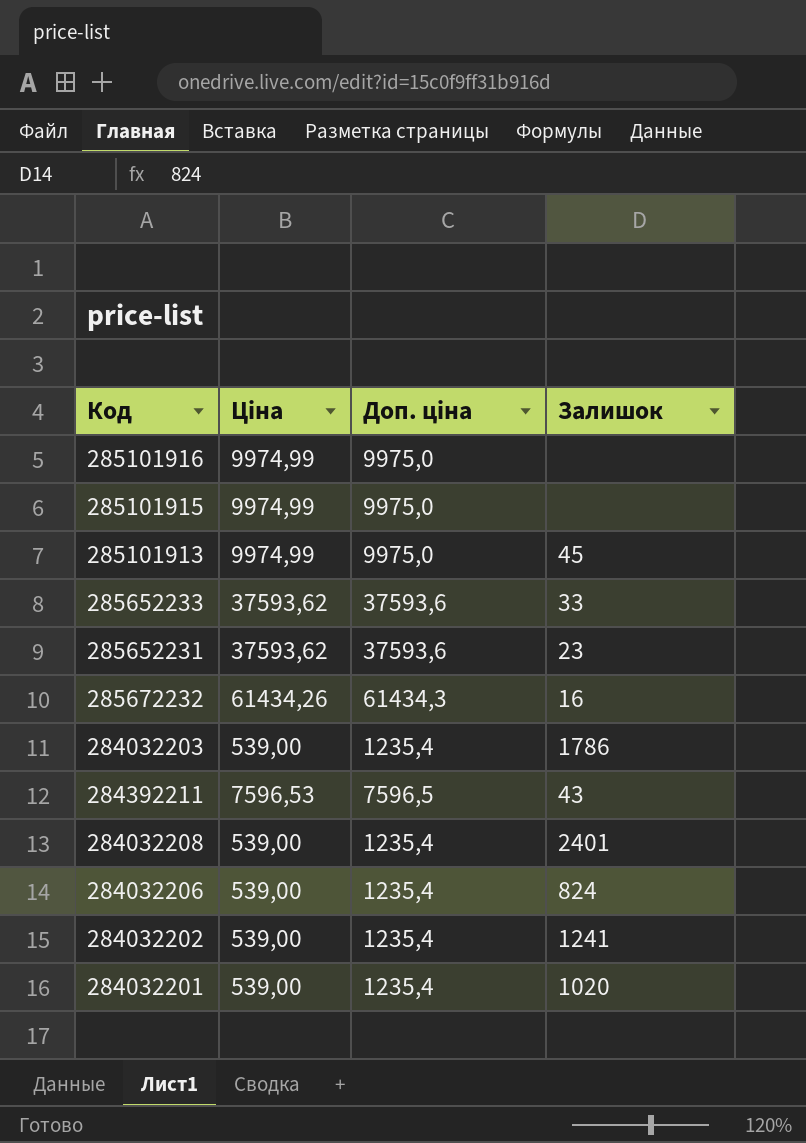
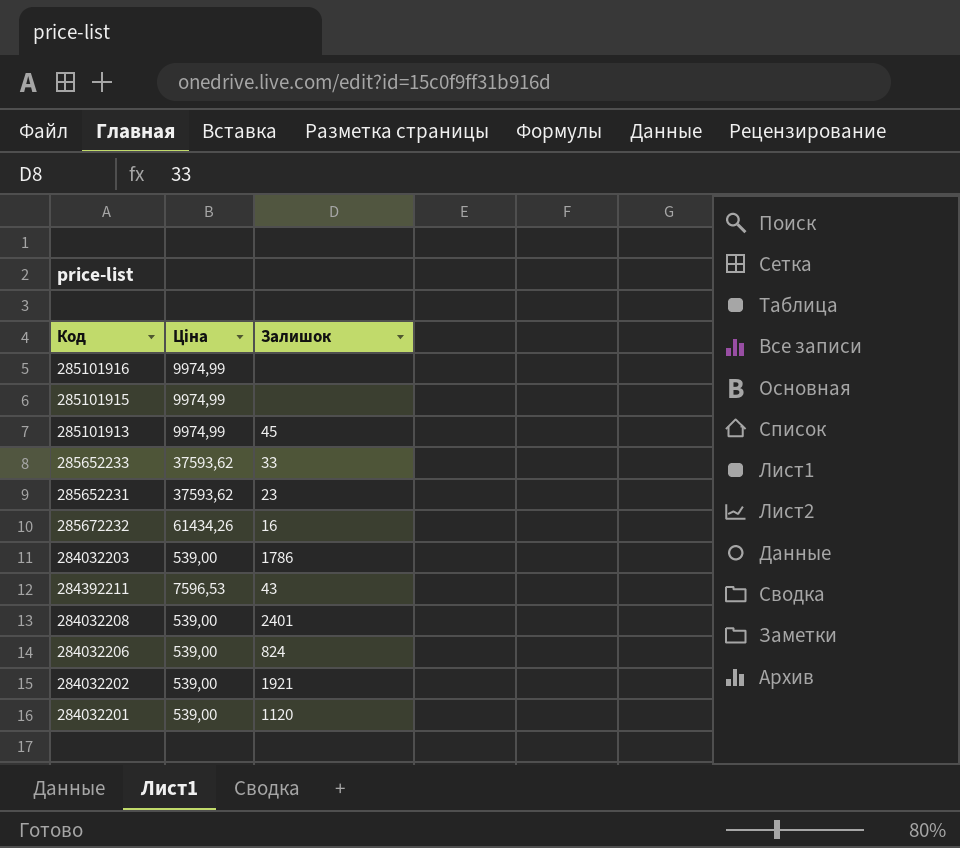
column Доп. ціна | position: 3 -> none
284032202 | Залишок: 1241 -> 1921
284032201 | Залишок: 1020 -> 1120

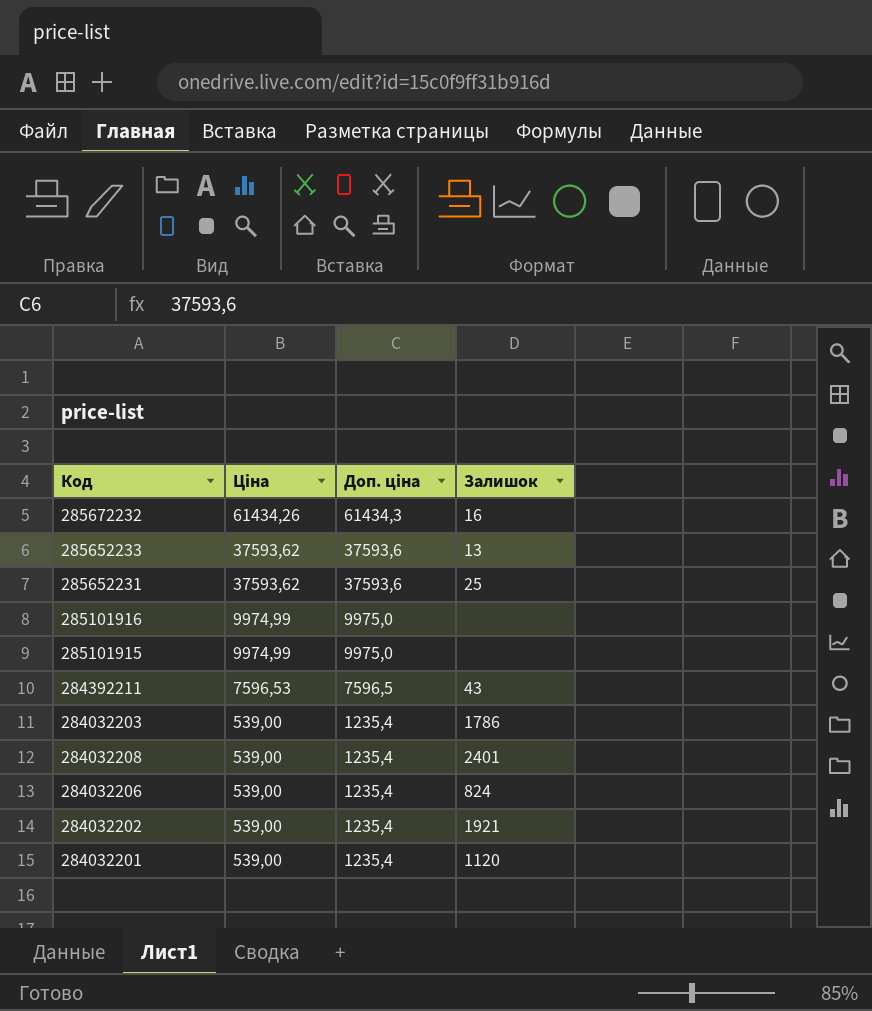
row order: none -> Ціна descending
column Доп. ціна | position: none -> 3
row 285101913: 9974,99 | 45 -> none
285652233 | Залишок: 33 -> 13
285652231 | Залишок: 23 -> 25

